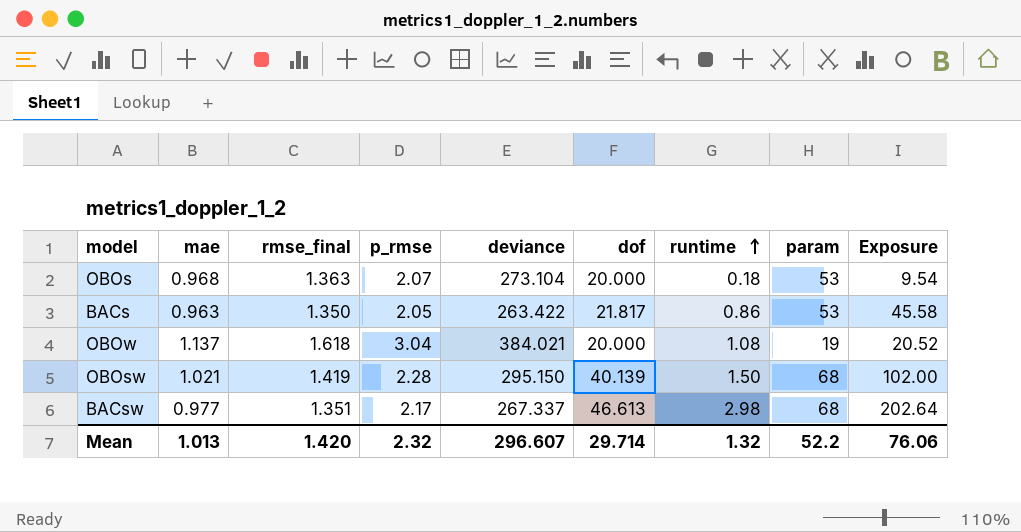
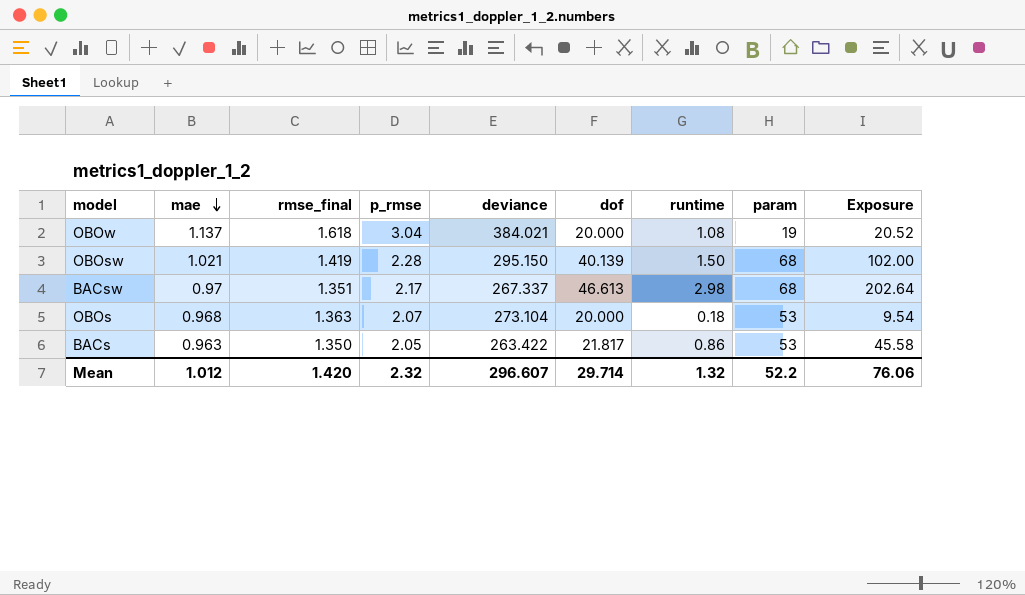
row order: runtime ascending -> mae descending
BACsw | mae: 0.977 -> 0.97
Mean | mae: 1.013 -> 1.012

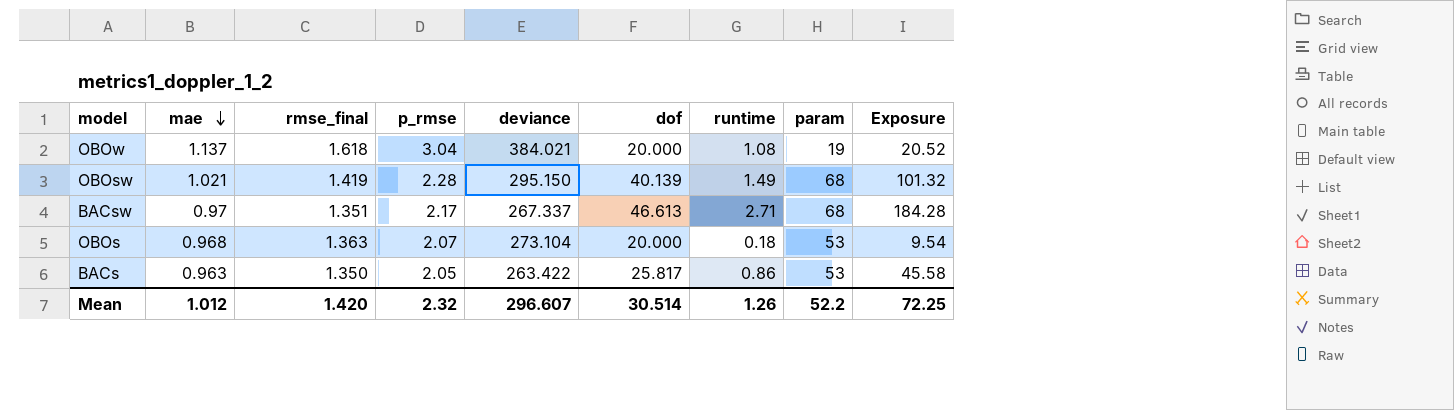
OBOsw | runtime: 1.50 -> 1.49
OBOsw | Exposure: 102.00 -> 101.32
BACsw | runtime: 2.98 -> 2.71
BACsw | Exposure: 202.64 -> 184.28
BACs | dof: 21.817 -> 25.817
Mean | dof: 29.714 -> 30.514
Mean | runtime: 1.32 -> 1.26
Mean | Exposure: 76.06 -> 72.25

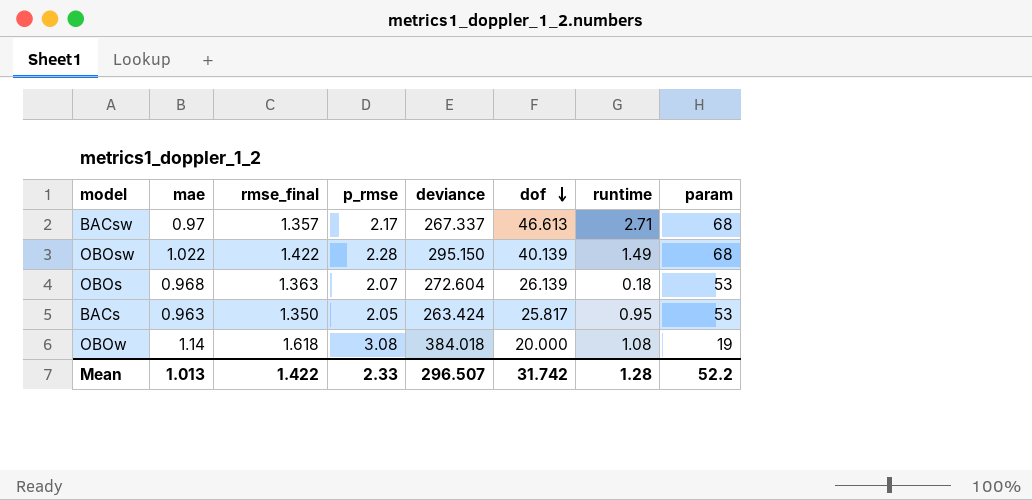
row order: mae descending -> dof descending
column Exposure | formula: [runtime] * [param] -> none
BACsw | rmse_final: 1.351 -> 1.357
OBOsw | mae: 1.021 -> 1.022
OBOsw | rmse_final: 1.419 -> 1.422
OBOs | deviance: 273.104 -> 272.604
OBOs | dof: 20.000 -> 26.139
BACs | deviance: 263.422 -> 263.424
BACs | runtime: 0.86 -> 0.95
OBOw | mae: 1.137 -> 1.14
OBOw | p_rmse: 3.04 -> 3.08
OBOw | deviance: 384.021 -> 384.018
Mean | mae: 1.012 -> 1.013
Mean | rmse_final: 1.420 -> 1.422
Mean | p_rmse: 2.32 -> 2.33
Mean | deviance: 296.607 -> 296.507
Mean | dof: 30.514 -> 31.742
Mean | runtime: 1.26 -> 1.28

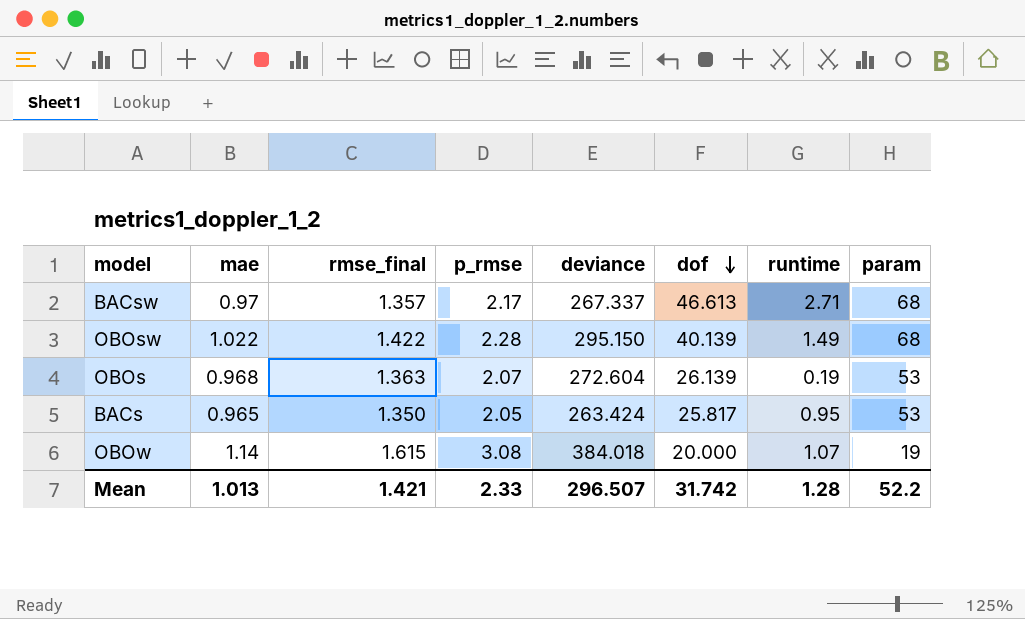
OBOs | runtime: 0.18 -> 0.19
BACs | mae: 0.963 -> 0.965
OBOw | rmse_final: 1.618 -> 1.615
OBOw | runtime: 1.08 -> 1.07
Mean | rmse_final: 1.422 -> 1.421

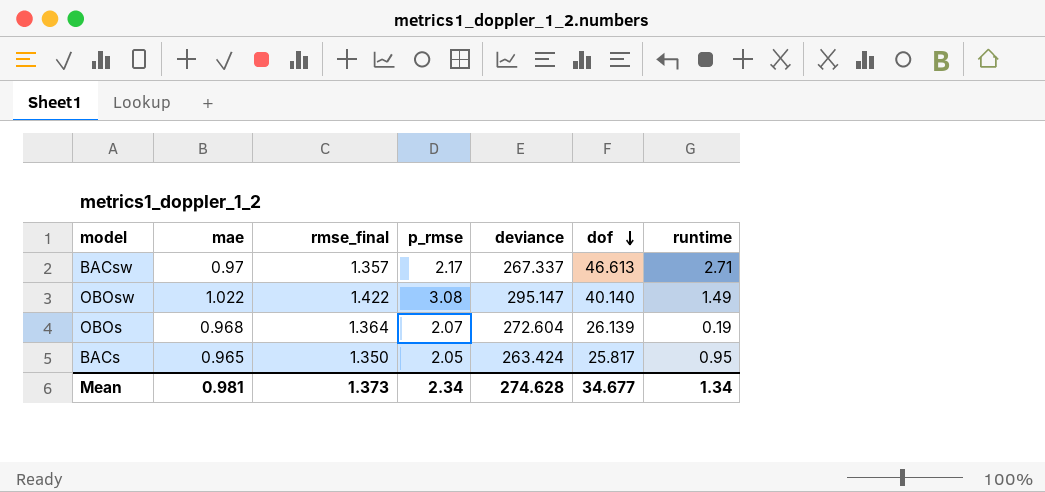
column param | position: 8 -> none
row OBOw: 1.14 | 1.615 | 3.08 | 384.018 | 20.000 | 1.07 | 19 -> none
OBOsw | p_rmse: 2.28 -> 3.08
OBOsw | deviance: 295.150 -> 295.147
OBOsw | dof: 40.139 -> 40.140
OBOs | rmse_final: 1.363 -> 1.364
Mean | mae: 1.013 -> 0.981
Mean | rmse_final: 1.421 -> 1.373
Mean | p_rmse: 2.33 -> 2.34
Mean | deviance: 296.507 -> 274.628
Mean | dof: 31.742 -> 34.677
Mean | runtime: 1.28 -> 1.34

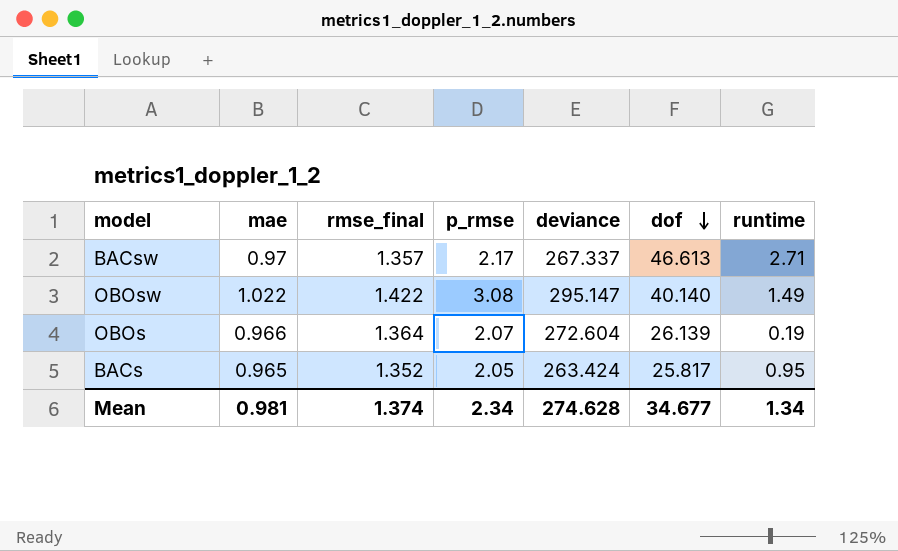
OBOs | mae: 0.968 -> 0.966
BACs | rmse_final: 1.350 -> 1.352
Mean | rmse_final: 1.373 -> 1.374

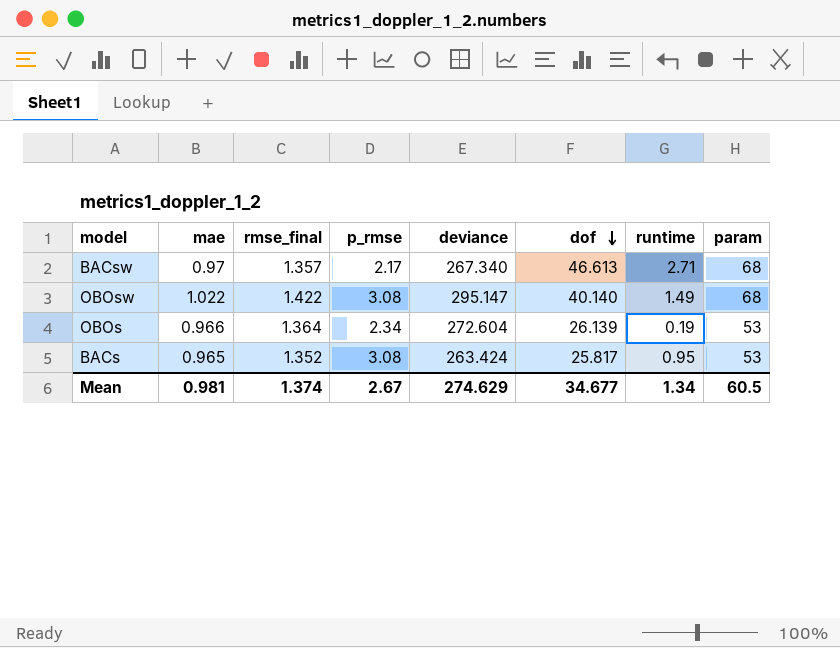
column param | position: none -> 8
BACsw | deviance: 267.337 -> 267.340
OBOs | p_rmse: 2.07 -> 2.34
BACs | p_rmse: 2.05 -> 3.08
Mean | p_rmse: 2.34 -> 2.67
Mean | deviance: 274.628 -> 274.629

